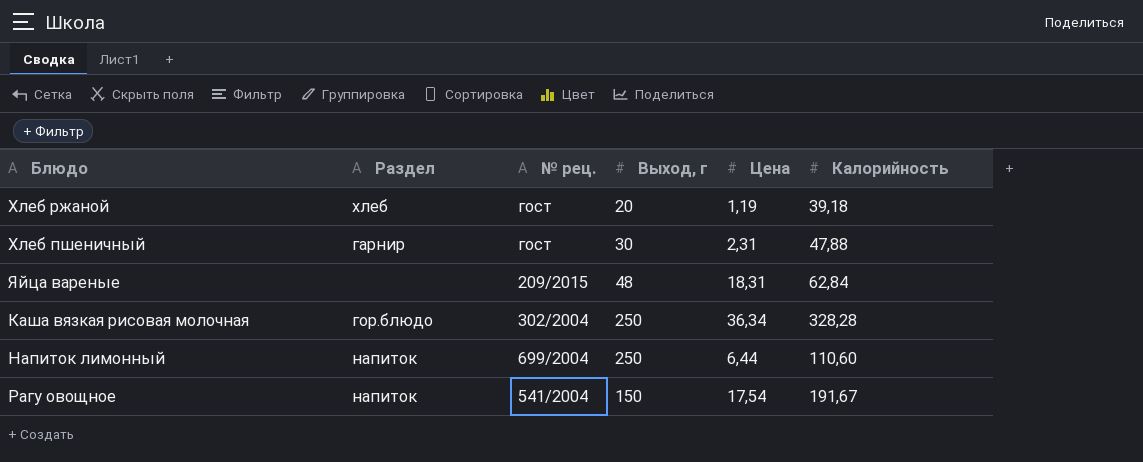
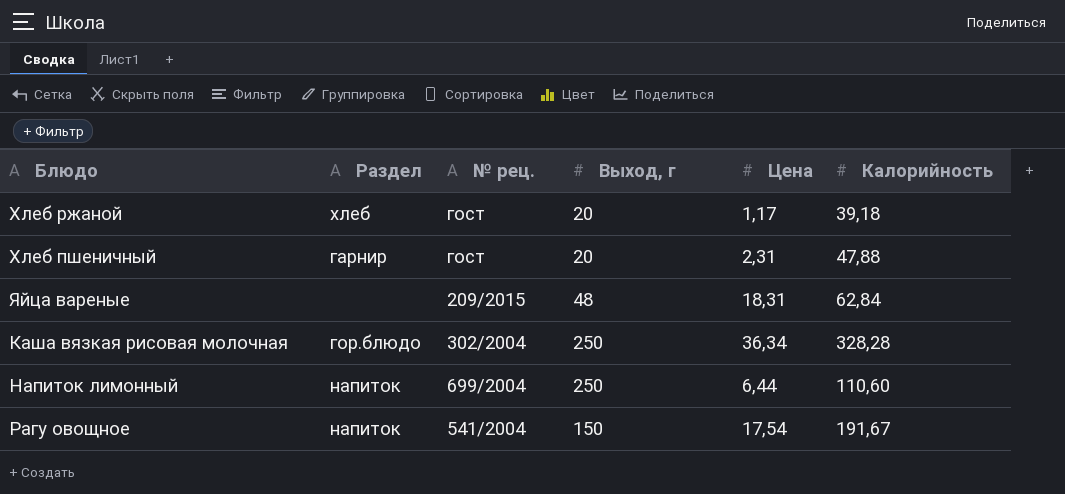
Хлеб ржаной | Цена: 1,19 -> 1,17
Хлеб пшеничный | Выход, г: 30 -> 20

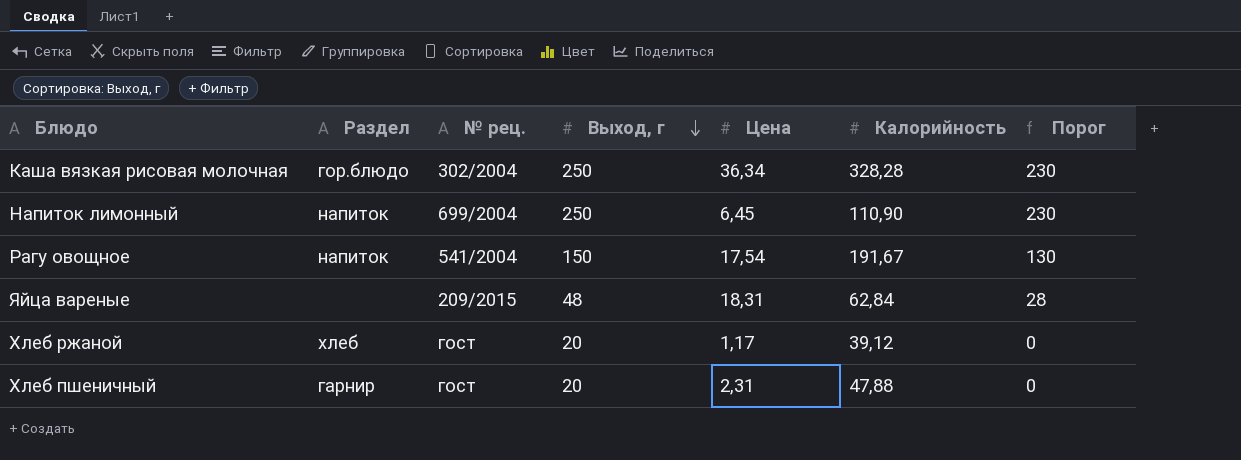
row order: none -> Выход, г descending
column Порог | formula: none -> [Выход, г] - 20
Напиток лимонный | Цена: 6,44 -> 6,45
Напиток лимонный | Калорийность: 110,60 -> 110,90
Хлеб ржаной | Калорийность: 39,18 -> 39,12

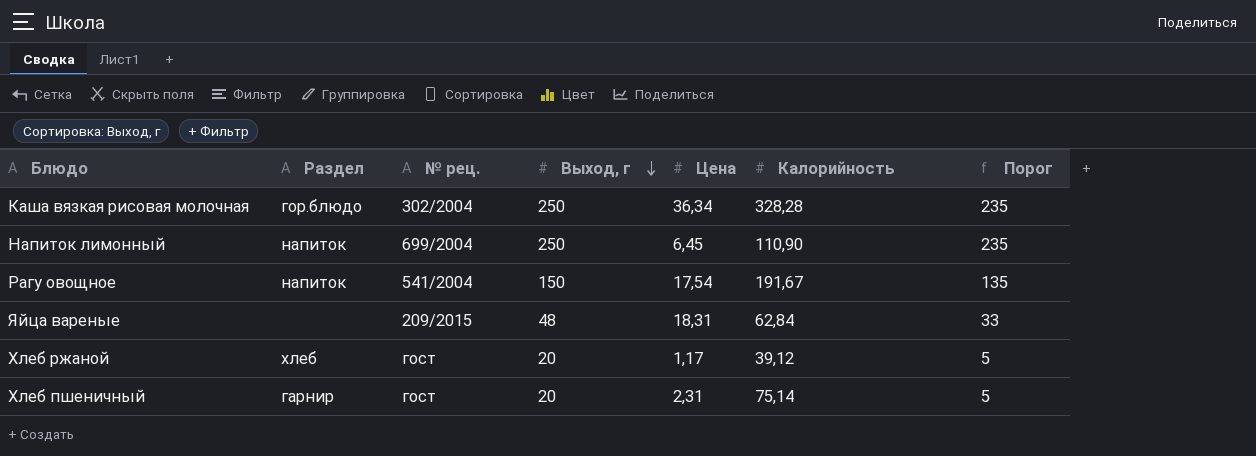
column Порог | formula: [Выход, г] - 20 -> [Выход, г] - 15
Хлеб пшеничный | Калорийность: 47,88 -> 75,14

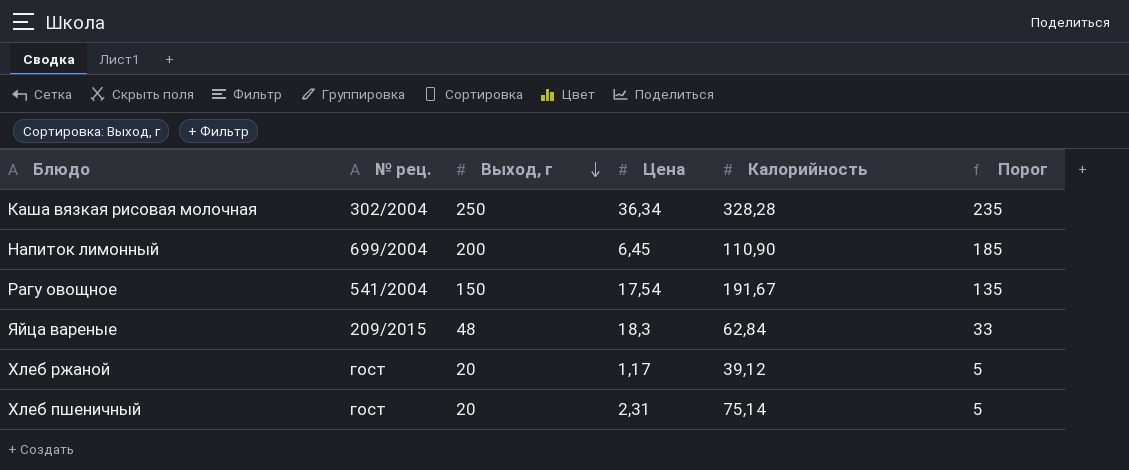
column Раздел | position: 2 -> none
Напиток лимонный | Выход, г: 250 -> 200
Напиток лимонный | Порог: 235 -> 185
Яйца вареные | Цена: 18,31 -> 18,3

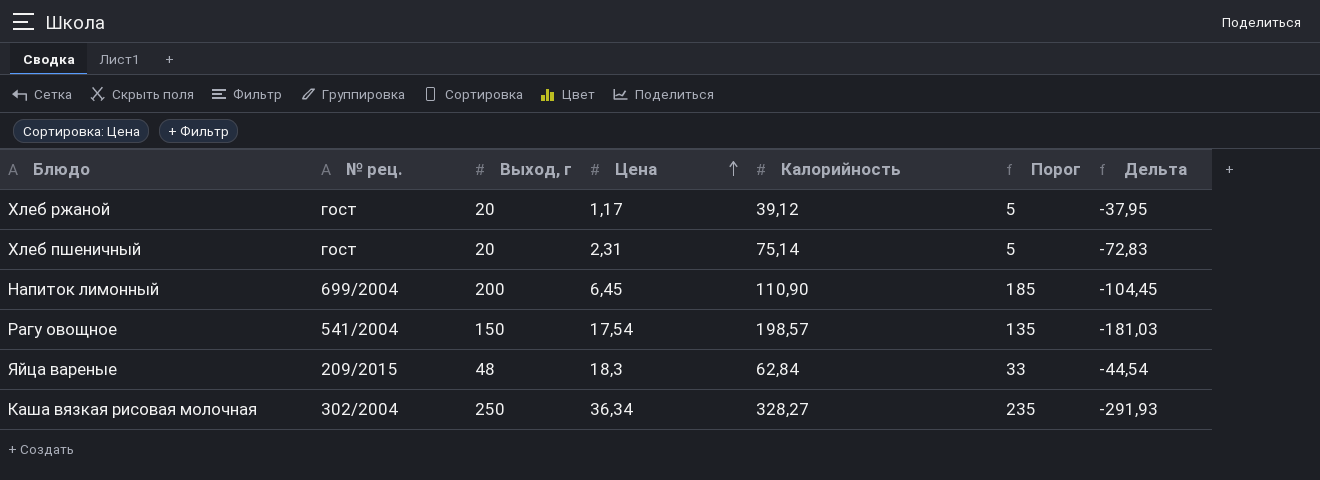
row order: Выход, г descending -> Цена ascending
column Дельта | formula: none -> [Цена] - [Калорийность]
Рагу овощное | Калорийность: 191,67 -> 198,57
Каша вязкая рисовая молочная | Калорийность: 328,28 -> 328,27

